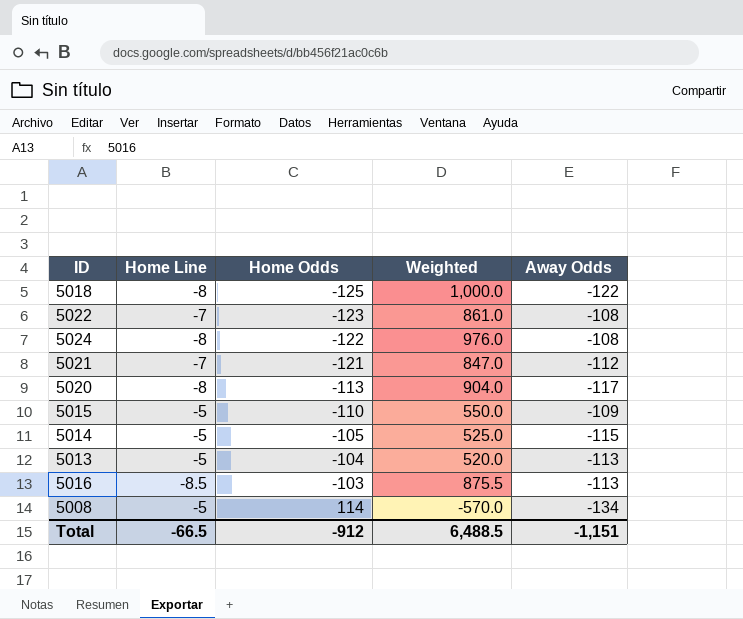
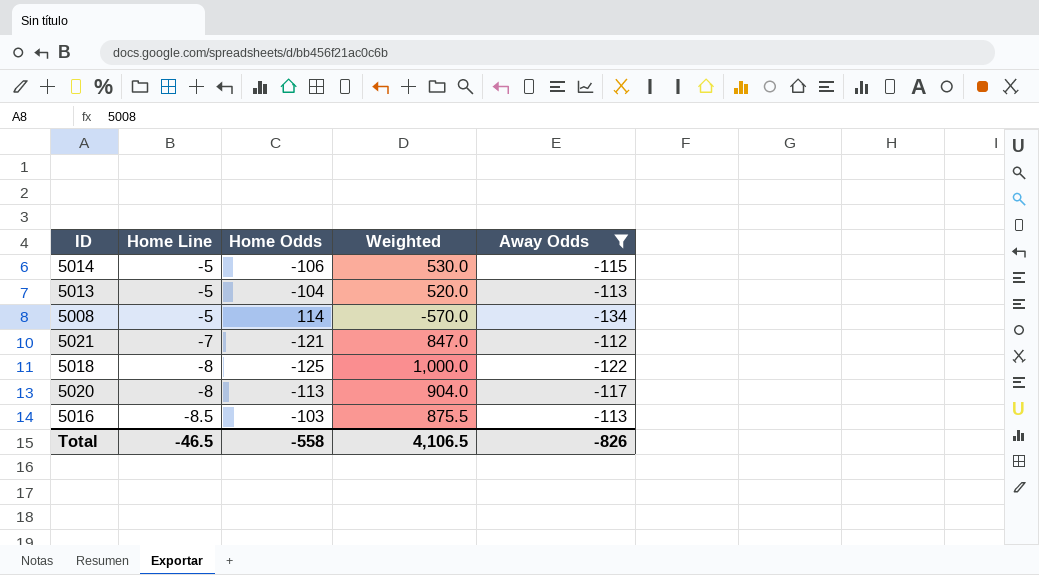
filter: none -> Away Odds <= -112
row order: Home Odds ascending -> Home Line descending
5014 | Home Odds: -105 -> -106
5014 | Weighted: 525.0 -> 530.0
Total | Home Line: -66.5 -> -46.5
Total | Home Odds: -912 -> -558
Total | Weighted: 6,488.5 -> 4,106.5
Total | Away Odds: -1,151 -> -826

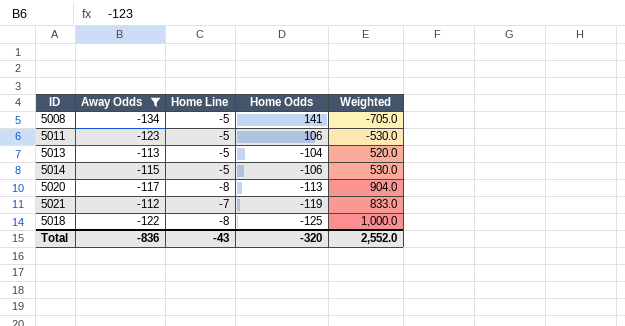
row order: Home Line descending -> Home Odds descending
column Away Odds | position: 5 -> 2
row 5016: -8.5 | -103 | 875.5 | -113 -> none
5008 | Home Odds: 114 -> 141
5008 | Weighted: -570.0 -> -705.0
row 5011: none -> -123 | -5 | 106 | -530.0
5021 | Home Odds: -121 -> -119
5021 | Weighted: 847.0 -> 833.0
Total | Away Odds: -826 -> -836
Total | Home Line: -46.5 -> -43
Total | Home Odds: -558 -> -320
Total | Weighted: 4,106.5 -> 2,552.0

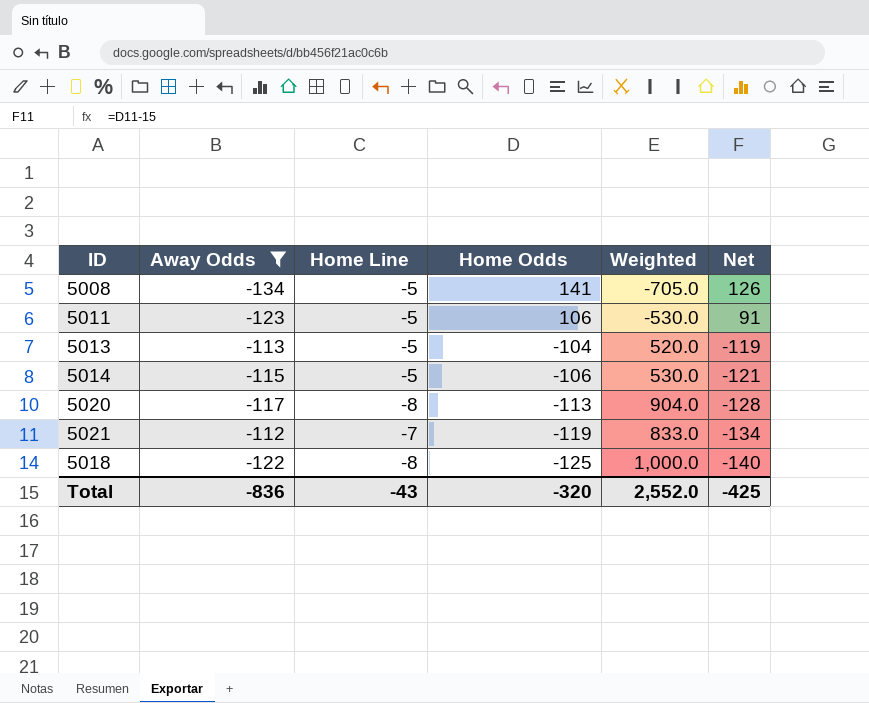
column Net | formula: none -> [Home Odds] - 15

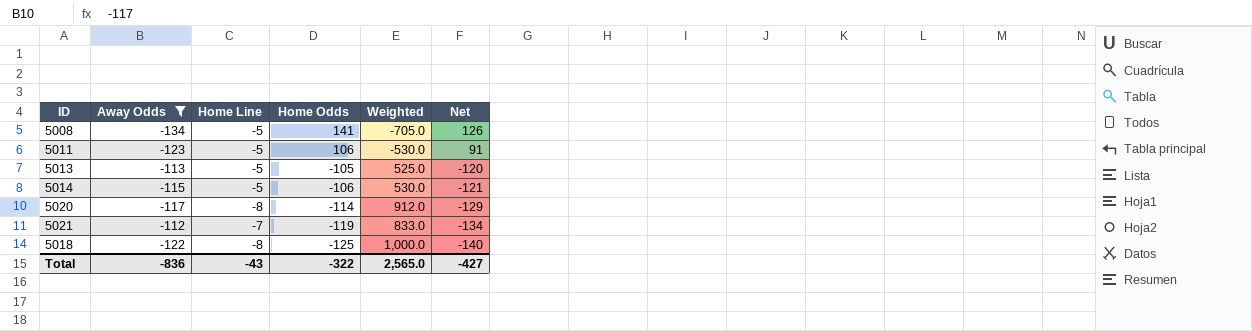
5013 | Home Odds: -104 -> -105
5013 | Weighted: 520.0 -> 525.0
5013 | Net: -119 -> -120
5020 | Home Odds: -113 -> -114
5020 | Weighted: 904.0 -> 912.0
5020 | Net: -128 -> -129
Total | Home Odds: -320 -> -322
Total | Weighted: 2,552.0 -> 2,565.0
Total | Net: -425 -> -427

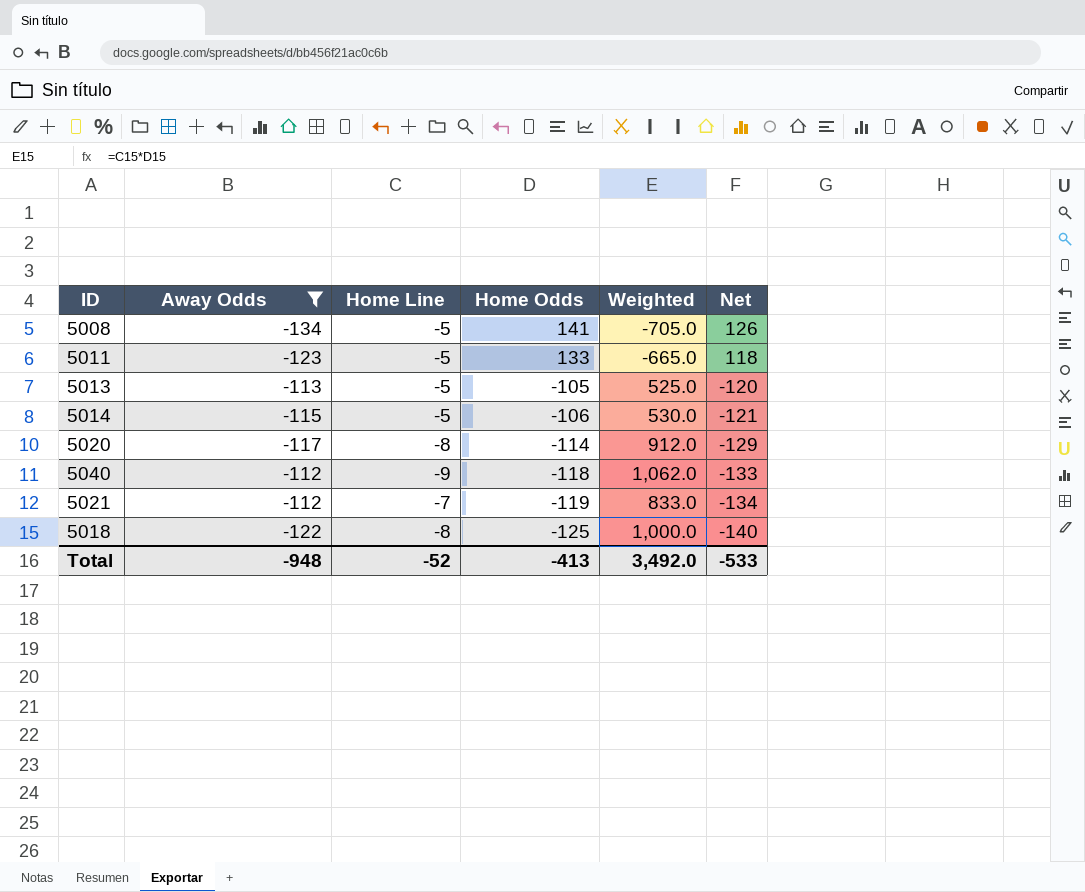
5011 | Home Odds: 106 -> 133
5011 | Weighted: -530.0 -> -665.0
5011 | Net: 91 -> 118
row 5040: none -> -112 | -9 | -118 | 1,062.0 | -133
Total | Away Odds: -836 -> -948
Total | Home Line: -43 -> -52
Total | Home Odds: -322 -> -413
Total | Weighted: 2,565.0 -> 3,492.0
Total | Net: -427 -> -533

